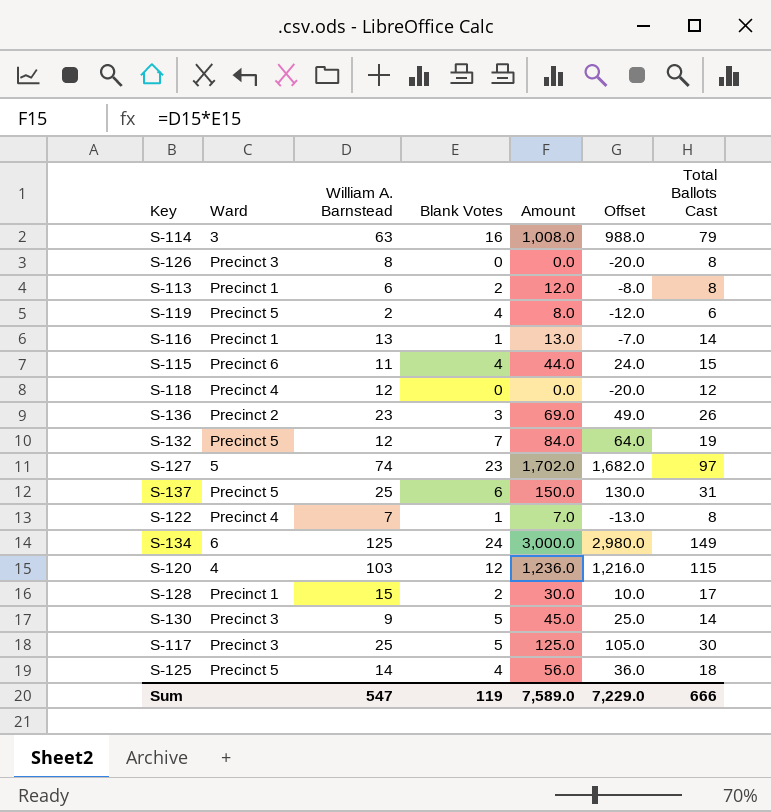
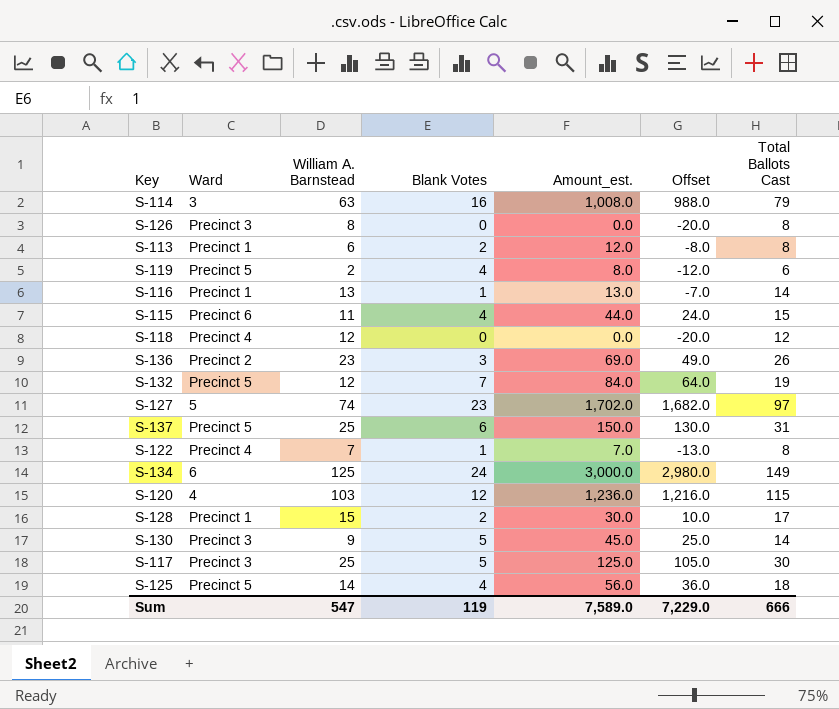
column name: Amount -> Amount_est.

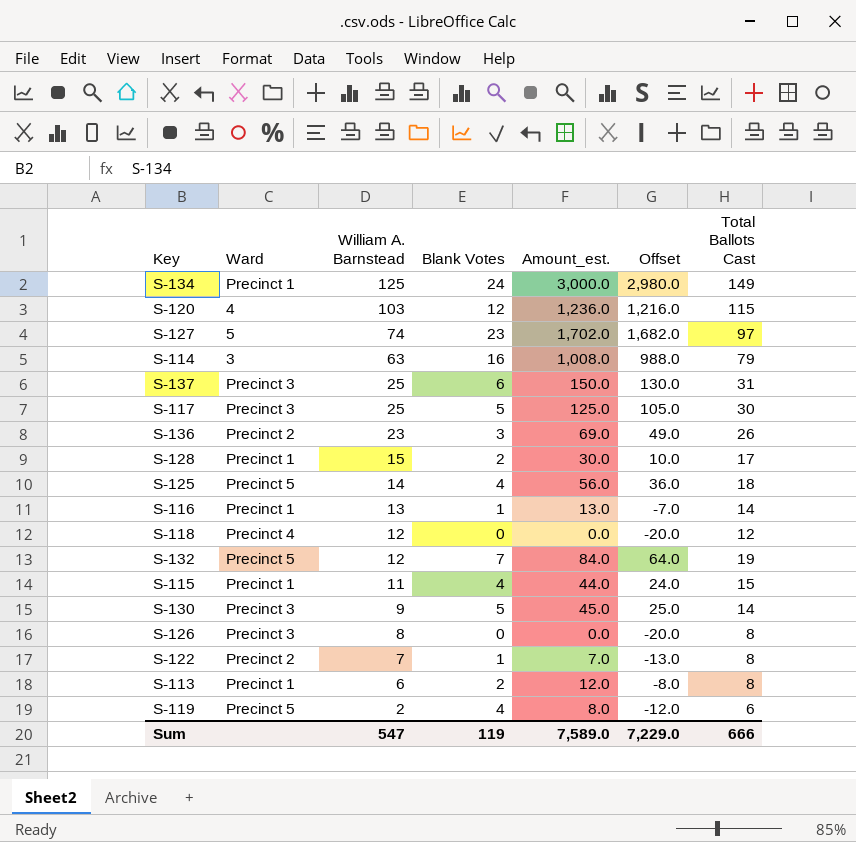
row order: none -> William A. Barnstead descending
S-134 | Ward: 6 -> Precinct 1
S-137 | Ward: Precinct 5 -> Precinct 3
S-115 | Ward: Precinct 6 -> Precinct 1
S-122 | Ward: Precinct 4 -> Precinct 2

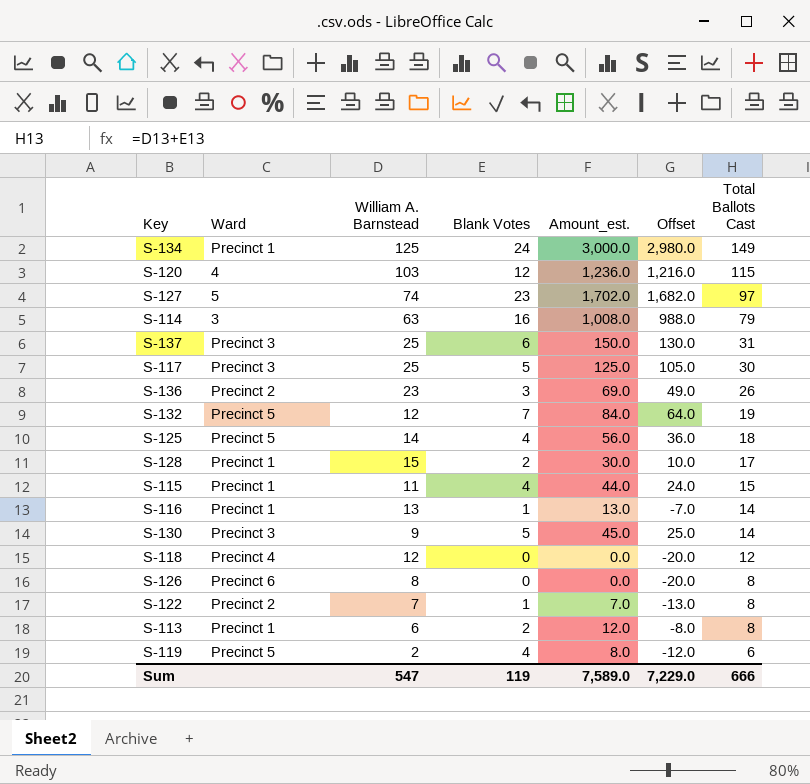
row order: William A. Barnstead descending -> Total Ballots Cast descending
S-126 | Ward: Precinct 3 -> Precinct 6

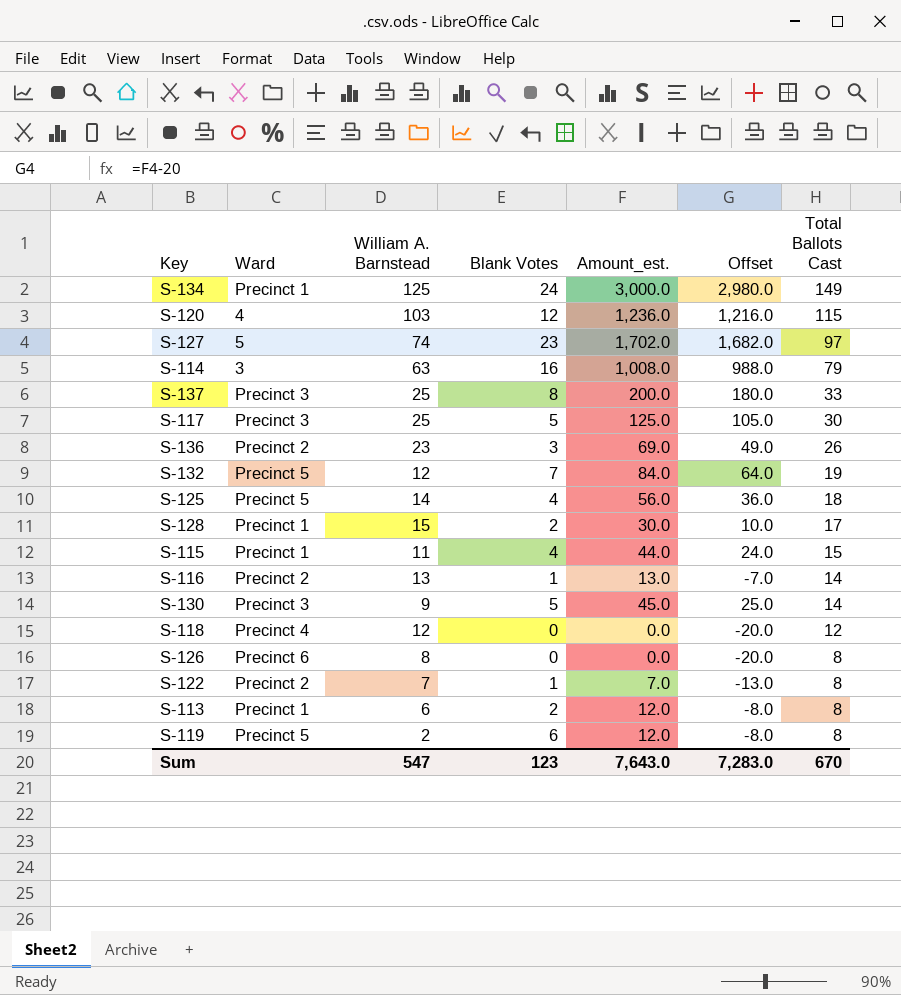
S-137 | Blank Votes: 6 -> 8
S-137 | Amount_est.: 150.0 -> 200.0
S-137 | Offset: 130.0 -> 180.0
S-137 | Total Ballots Cast: 31 -> 33
S-116 | Ward: Precinct 1 -> Precinct 2
S-119 | Blank Votes: 4 -> 6
S-119 | Amount_est.: 8.0 -> 12.0
S-119 | Offset: -12.0 -> -8.0
S-119 | Total Ballots Cast: 6 -> 8
Sum | Blank Votes: 119 -> 123
Sum | Amount_est.: 7,589.0 -> 7,643.0
Sum | Offset: 7,229.0 -> 7,283.0
Sum | Total Ballots Cast: 666 -> 670

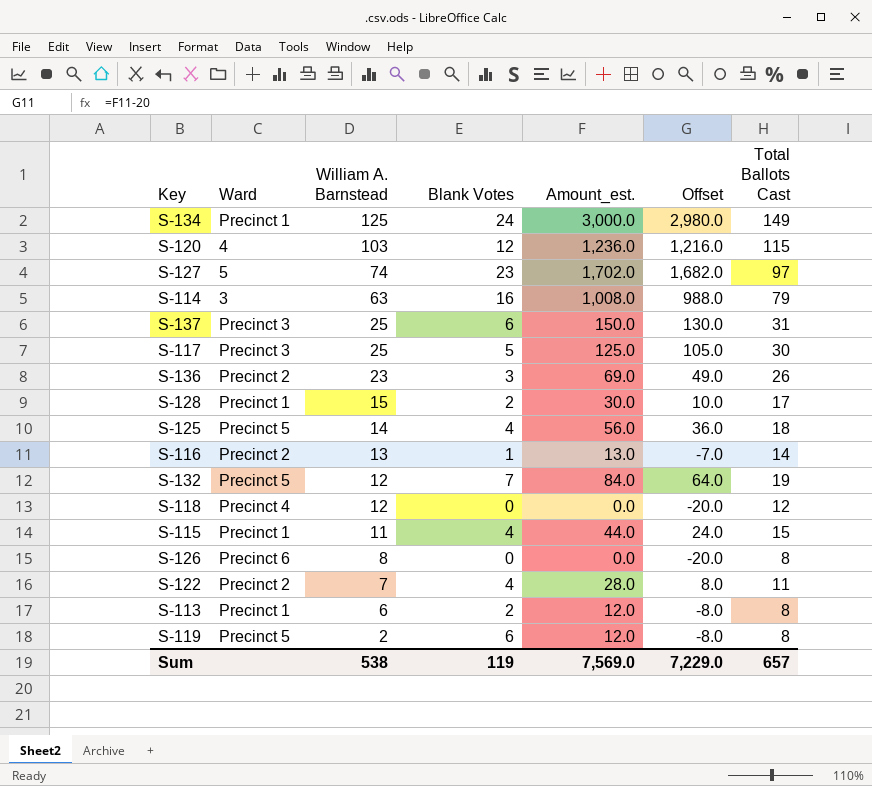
row order: Total Ballots Cast descending -> William A. Barnstead descending
row S-130: Precinct 3 | 9 | 5 | 45.0 | 25.0 | 14 -> none
S-137 | Blank Votes: 8 -> 6
S-137 | Amount_est.: 200.0 -> 150.0
S-137 | Offset: 180.0 -> 130.0
S-137 | Total Ballots Cast: 33 -> 31
S-122 | Blank Votes: 1 -> 4
S-122 | Amount_est.: 7.0 -> 28.0
S-122 | Offset: -13.0 -> 8.0
S-122 | Total Ballots Cast: 8 -> 11
Sum | William A. Barnstead: 547 -> 538
Sum | Blank Votes: 123 -> 119
Sum | Amount_est.: 7,643.0 -> 7,569.0
Sum | Offset: 7,283.0 -> 7,229.0
Sum | Total Ballots Cast: 670 -> 657

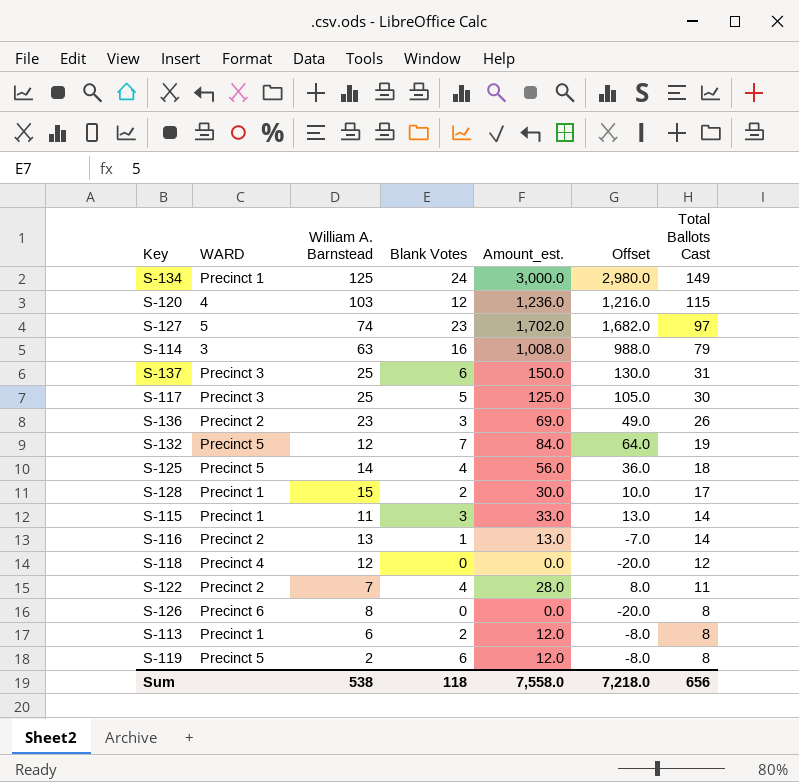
row order: William A. Barnstead descending -> Total Ballots Cast descending
column name: Ward -> WARD
S-115 | Blank Votes: 4 -> 3
S-115 | Amount_est.: 44.0 -> 33.0
S-115 | Offset: 24.0 -> 13.0
S-115 | Total Ballots Cast: 15 -> 14
Sum | Blank Votes: 119 -> 118
Sum | Amount_est.: 7,569.0 -> 7,558.0
Sum | Offset: 7,229.0 -> 7,218.0
Sum | Total Ballots Cast: 657 -> 656

